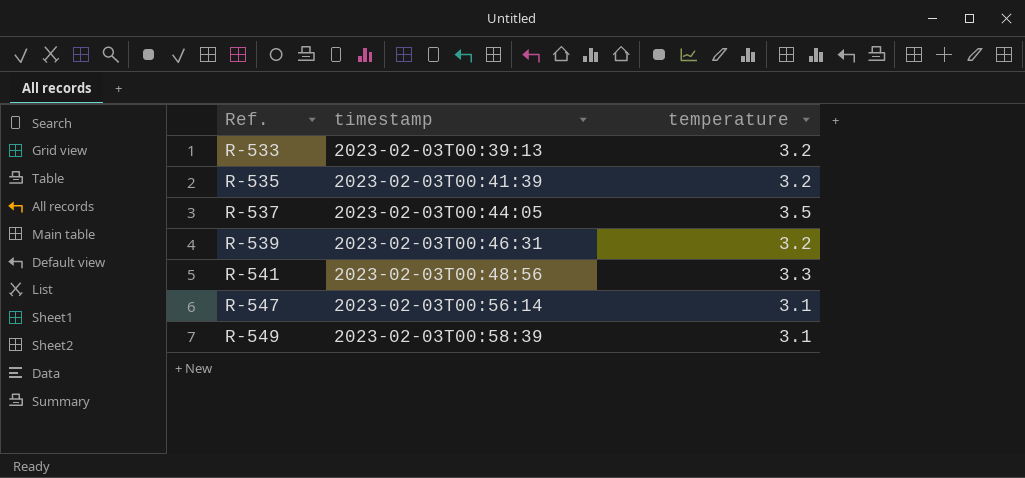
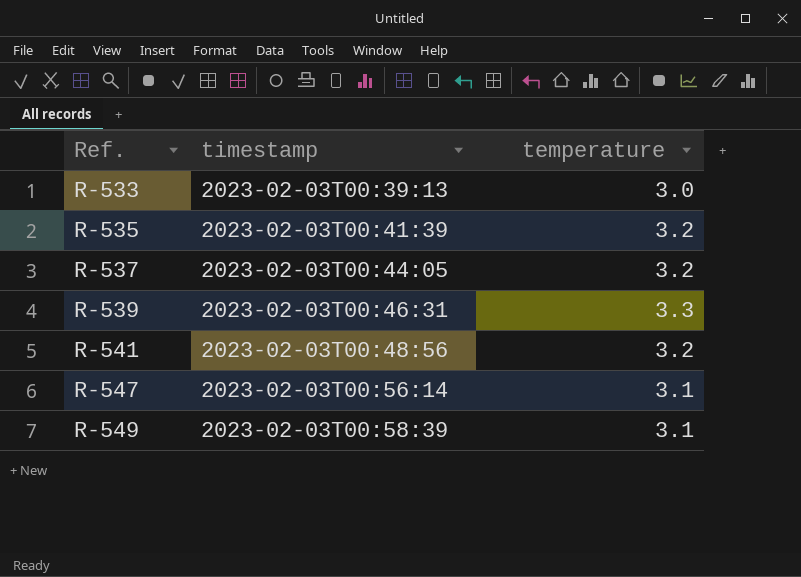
R-533 | temperature: 3.2 -> 3.0
R-537 | temperature: 3.5 -> 3.2
R-539 | temperature: 3.2 -> 3.3
R-541 | temperature: 3.3 -> 3.2

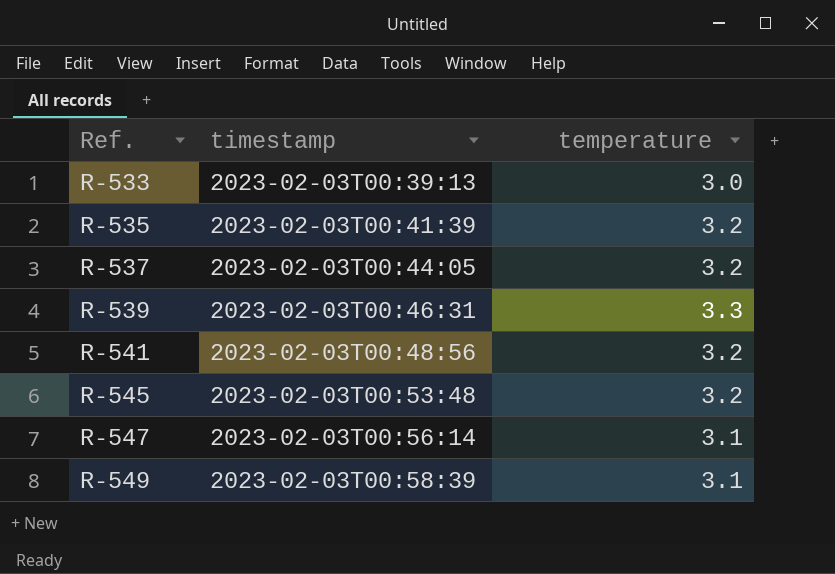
row R-545: none -> 2023-02-03T00:53:48 | 3.2

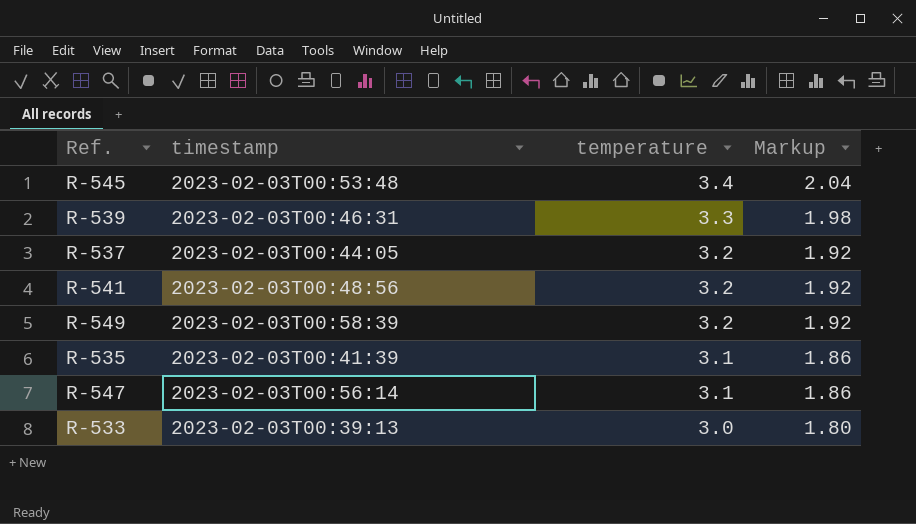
row order: Ref. ascending -> temperature descending
column Markup | formula: none -> [temperature] * 0.6
R-545 | temperature: 3.2 -> 3.4
R-549 | temperature: 3.1 -> 3.2
R-535 | temperature: 3.2 -> 3.1

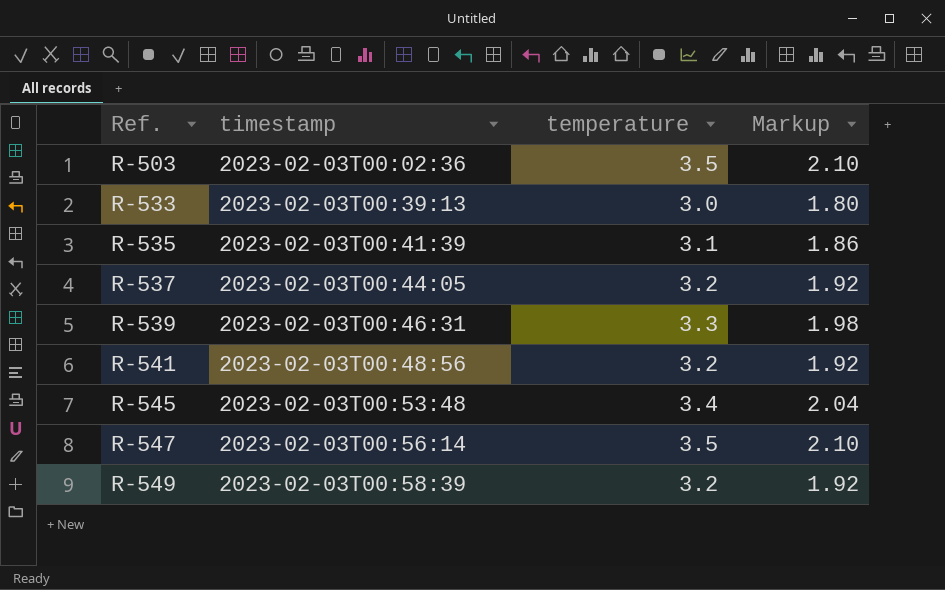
row order: temperature descending -> Ref. ascending
row R-503: none -> 2023-02-03T00:02:36 | 3.5 | 2.10
R-547 | temperature: 3.1 -> 3.5
R-547 | Markup: 1.86 -> 2.10

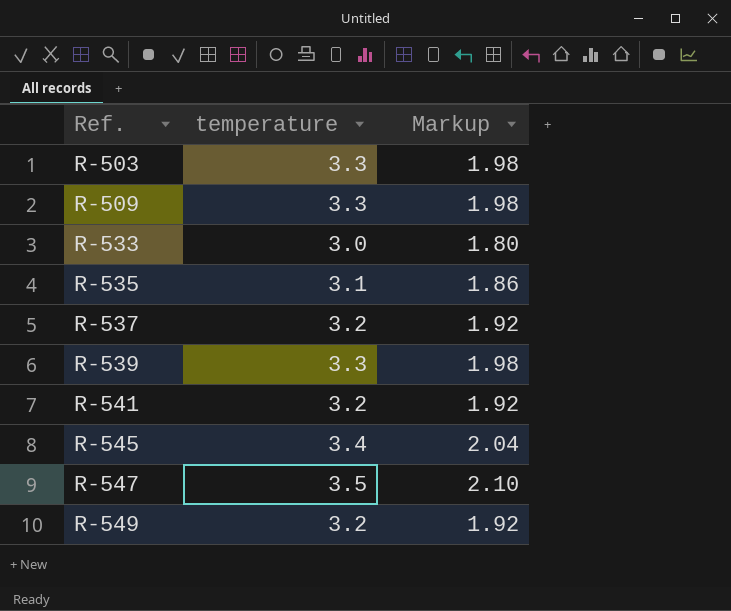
column timestamp | position: 2 -> none
R-503 | temperature: 3.5 -> 3.3
R-503 | Markup: 2.10 -> 1.98
row R-509: none -> 3.3 | 1.98

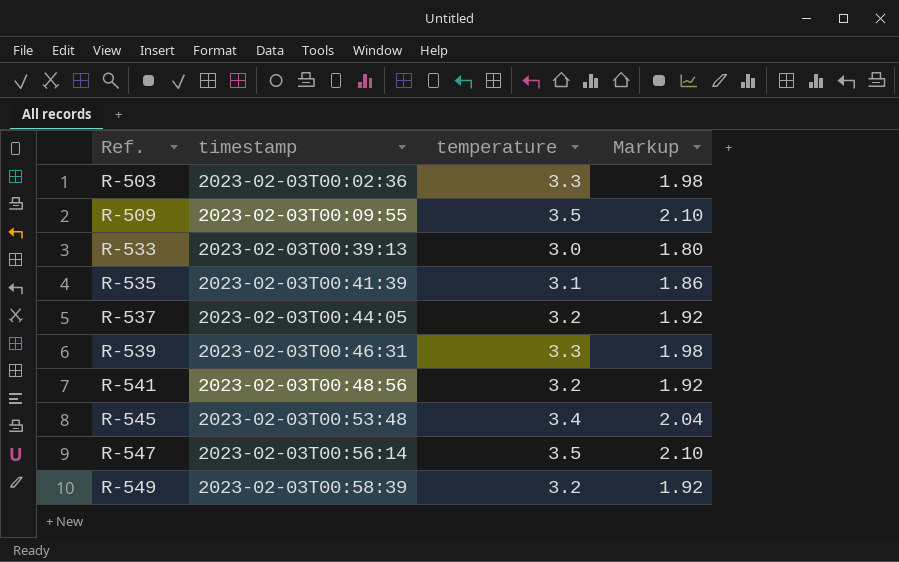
column timestamp | position: none -> 2
R-509 | temperature: 3.3 -> 3.5
R-509 | Markup: 1.98 -> 2.10

